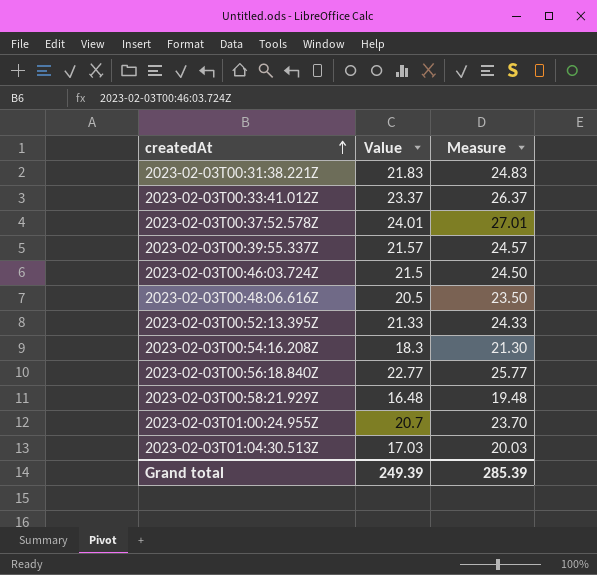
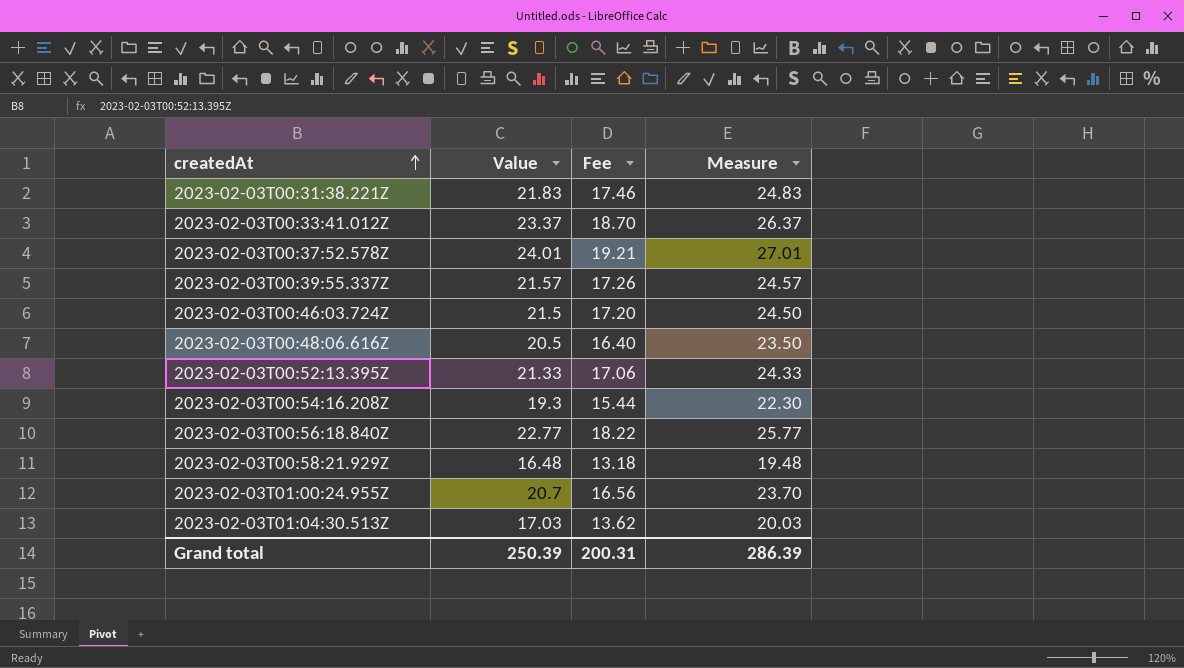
column Fee | formula: none -> [Value] * 0.8
2023-02-03T00:54:16.208Z | Value: 18.3 -> 19.3
2023-02-03T00:54:16.208Z | Measure: 21.30 -> 22.30
Grand total | Value: 249.39 -> 250.39
Grand total | Measure: 285.39 -> 286.39

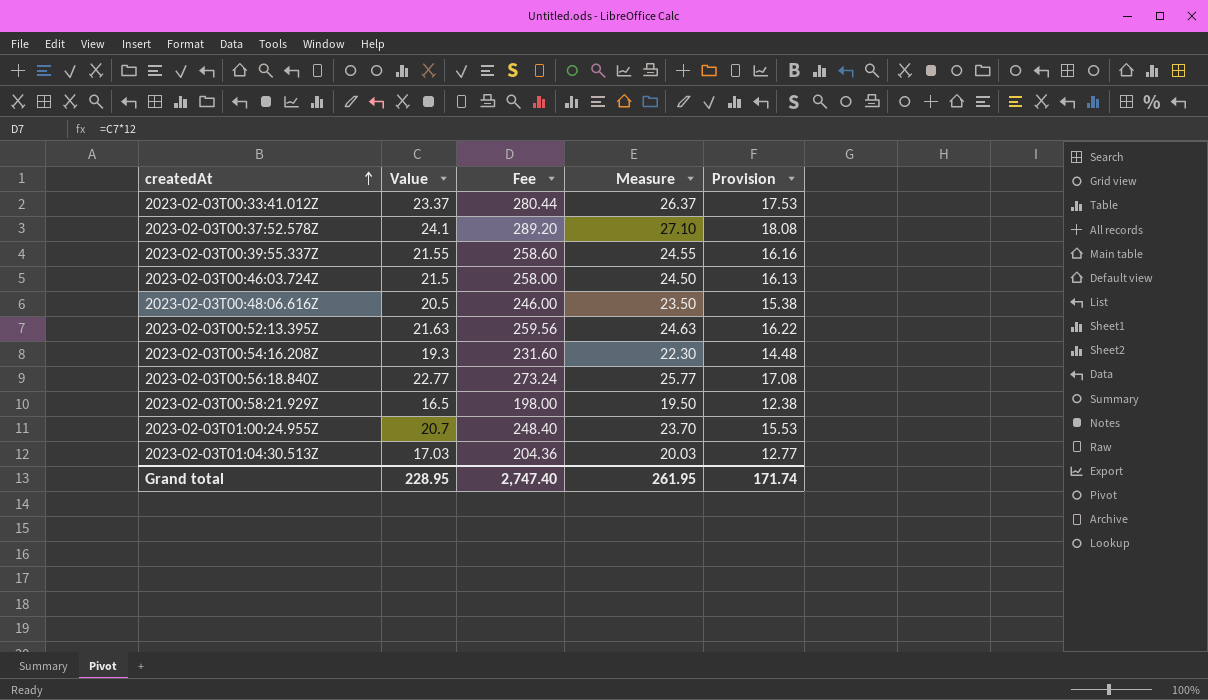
column Fee | formula: [Value] * 0.8 -> [Value] * 12
column Provision | formula: none -> [Value] * 0.75
row 2023-02-03T00:31:38.221Z: 21.83 | 17.46 | 24.83 -> none
2023-02-03T00:37:52.578Z | Value: 24.01 -> 24.1
2023-02-03T00:37:52.578Z | Measure: 27.01 -> 27.10
2023-02-03T00:39:55.337Z | Value: 21.57 -> 21.55
2023-02-03T00:39:55.337Z | Measure: 24.57 -> 24.55
2023-02-03T00:52:13.395Z | Value: 21.33 -> 21.63
2023-02-03T00:52:13.395Z | Measure: 24.33 -> 24.63
2023-02-03T00:58:21.929Z | Value: 16.48 -> 16.5
2023-02-03T00:58:21.929Z | Measure: 19.48 -> 19.50
Grand total | Value: 250.39 -> 228.95
Grand total | Fee: 200.31 -> 2,747.40
Grand total | Measure: 286.39 -> 261.95

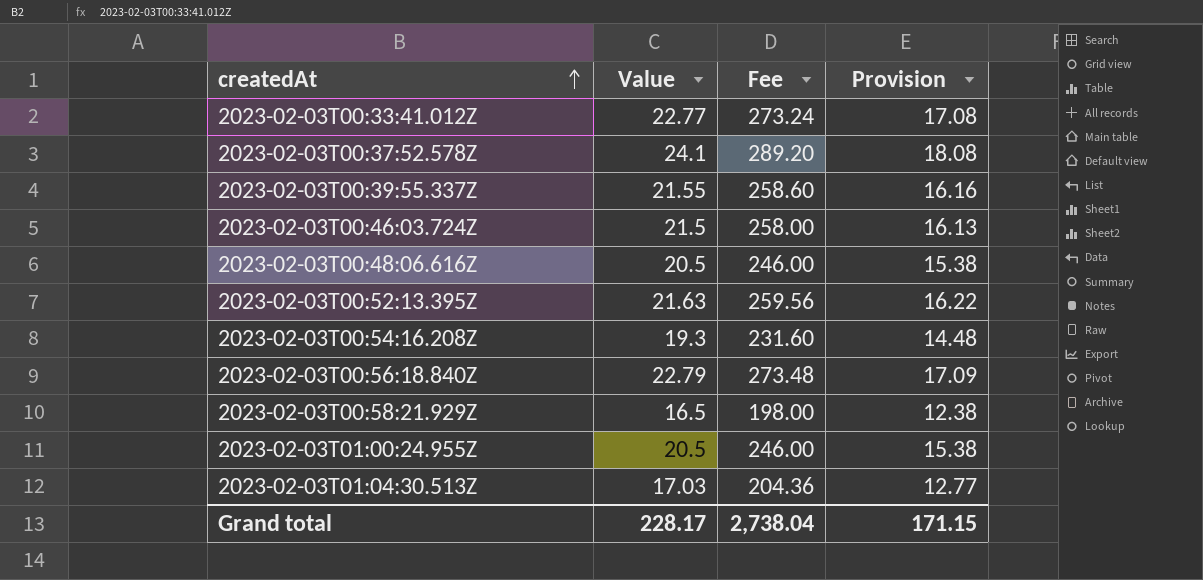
column Measure | formula: [Value] + 3 -> none
2023-02-03T00:33:41.012Z | Value: 23.37 -> 22.77
2023-02-03T00:33:41.012Z | Fee: 280.44 -> 273.24
2023-02-03T00:33:41.012Z | Provision: 17.53 -> 17.08
2023-02-03T00:56:18.840Z | Value: 22.77 -> 22.79
2023-02-03T00:56:18.840Z | Fee: 273.24 -> 273.48
2023-02-03T00:56:18.840Z | Provision: 17.08 -> 17.09
2023-02-03T01:00:24.955Z | Value: 20.7 -> 20.5
2023-02-03T01:00:24.955Z | Fee: 248.40 -> 246.00
2023-02-03T01:00:24.955Z | Provision: 15.53 -> 15.38
Grand total | Value: 228.95 -> 228.17
Grand total | Fee: 2,747.40 -> 2,738.04
Grand total | Provision: 171.74 -> 171.15

